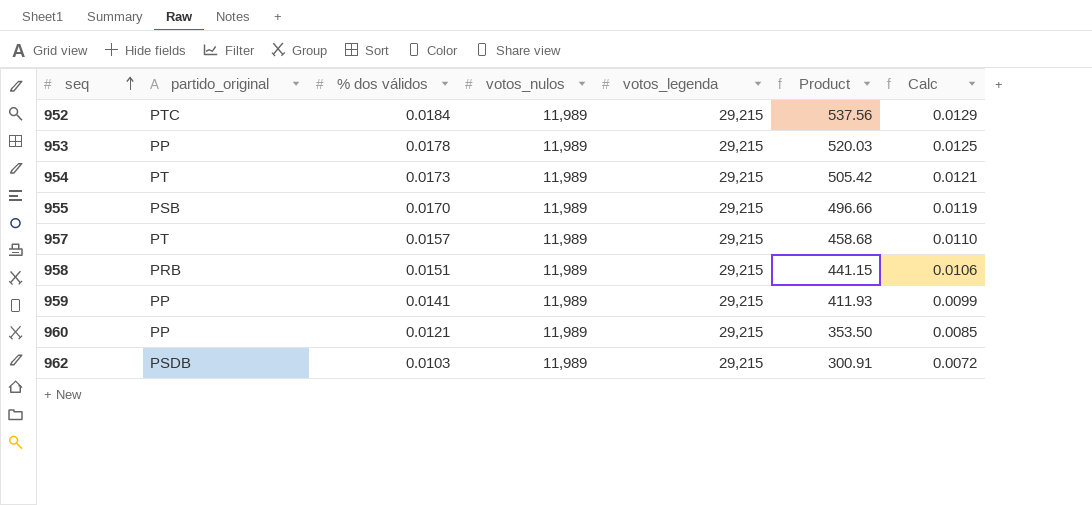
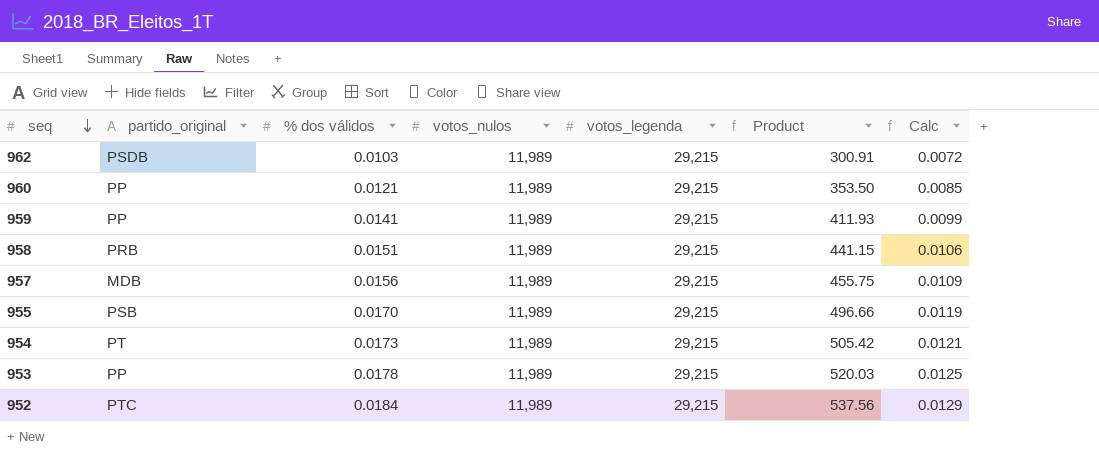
row order: seq ascending -> seq descending
957 | partido_original: PT -> MDB
957 | % dos válidos: 0.0157 -> 0.0156
957 | Product: 458.68 -> 455.75
957 | Calc: 0.0110 -> 0.0109

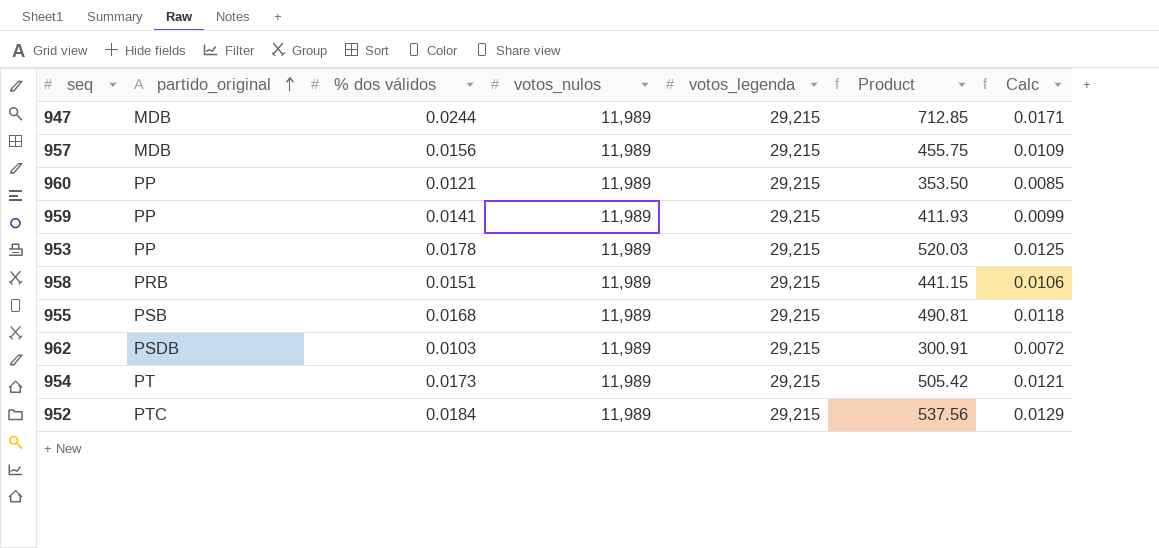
row order: seq descending -> partido_original ascending
row 947: none -> MDB | 0.0244 | 11,989 | 29,215 | 712.85 | 0.0171
955 | % dos válidos: 0.0170 -> 0.0168
955 | Product: 496.66 -> 490.81
955 | Calc: 0.0119 -> 0.0118

